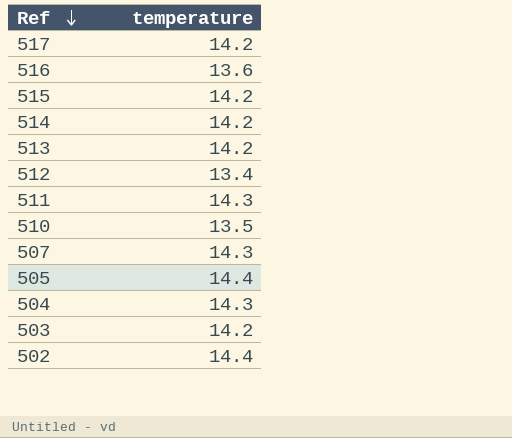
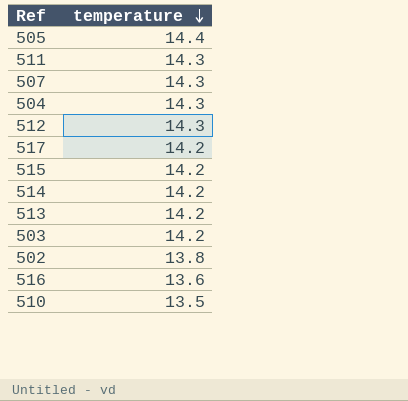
row order: Ref descending -> temperature descending
512 | temperature: 13.4 -> 14.3
502 | temperature: 14.4 -> 13.8

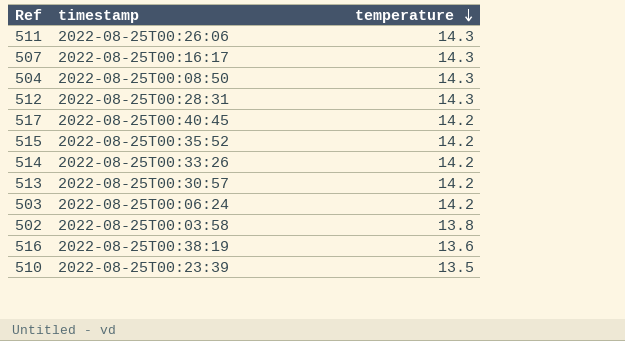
column timestamp | position: none -> 2
row 505: 14.4 -> none

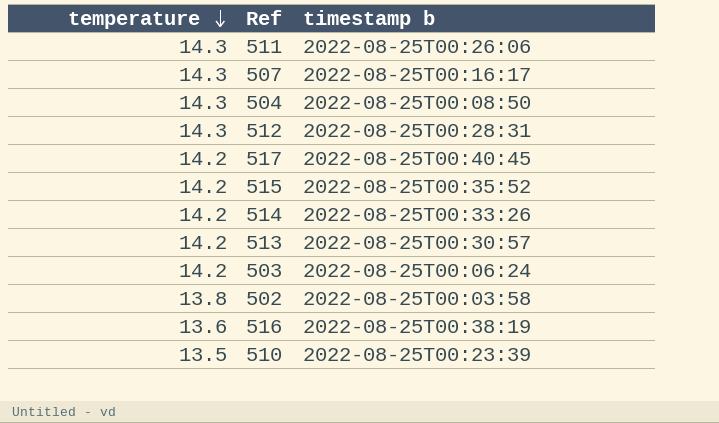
column temperature | position: 3 -> 1
column name: timestamp -> timestamp b

